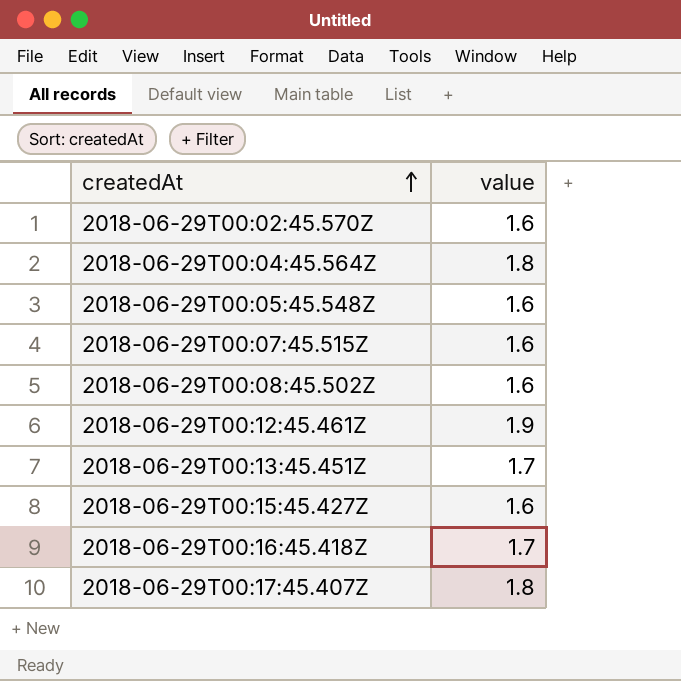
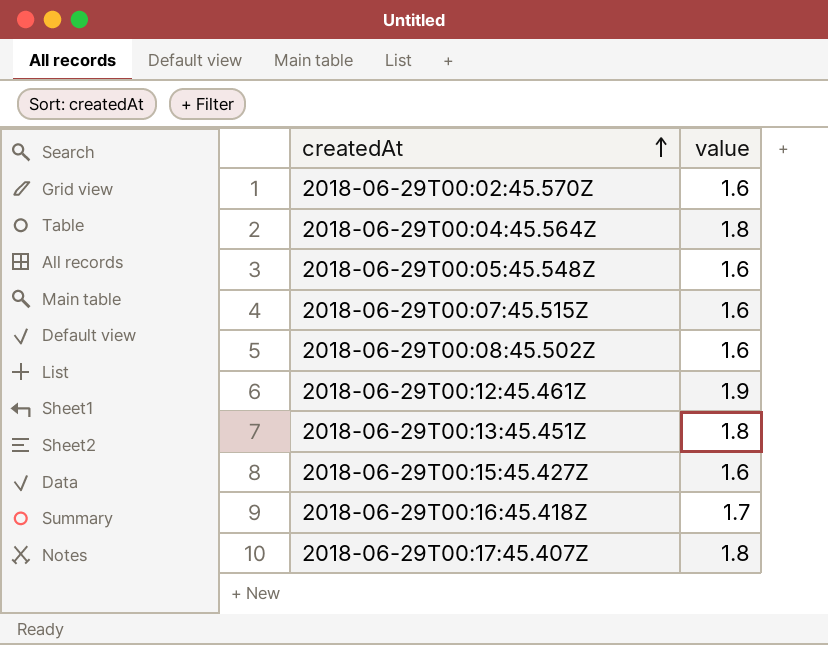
2018-06-29T00:13:45.451Z | value: 1.7 -> 1.8

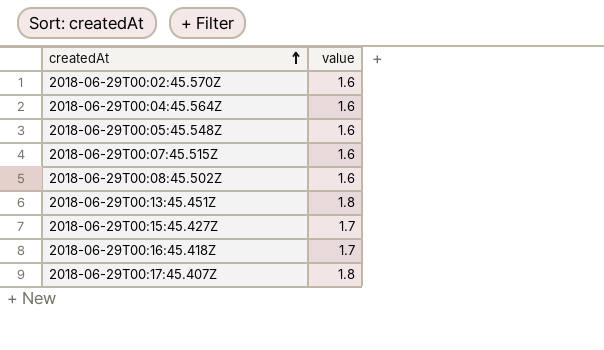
row 2018-06-29T00:12:45.461Z: 1.9 -> none
2018-06-29T00:04:45.564Z | value: 1.8 -> 1.6
2018-06-29T00:15:45.427Z | value: 1.6 -> 1.7

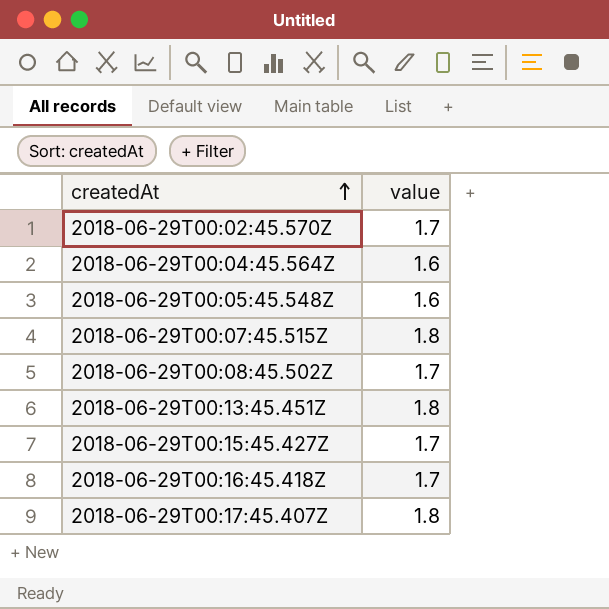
2018-06-29T00:02:45.570Z | value: 1.6 -> 1.7
2018-06-29T00:07:45.515Z | value: 1.6 -> 1.8
2018-06-29T00:08:45.502Z | value: 1.6 -> 1.7

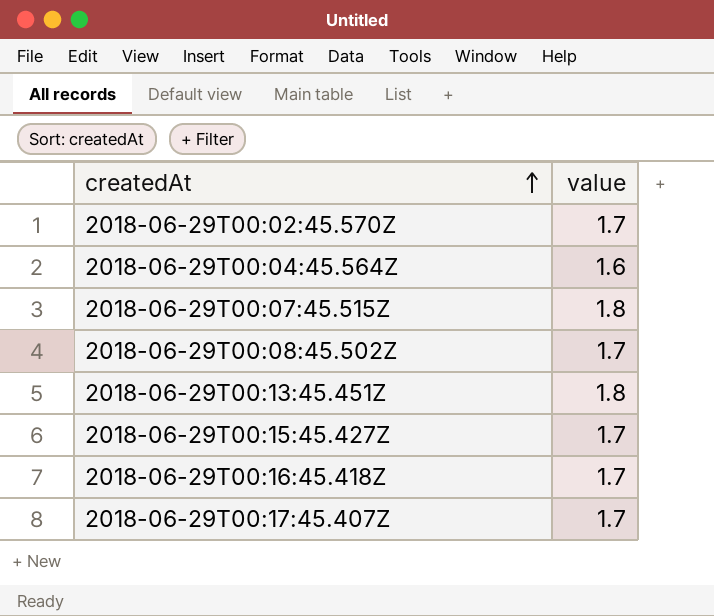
row 2018-06-29T00:05:45.548Z: 1.6 -> none
2018-06-29T00:17:45.407Z | value: 1.8 -> 1.7

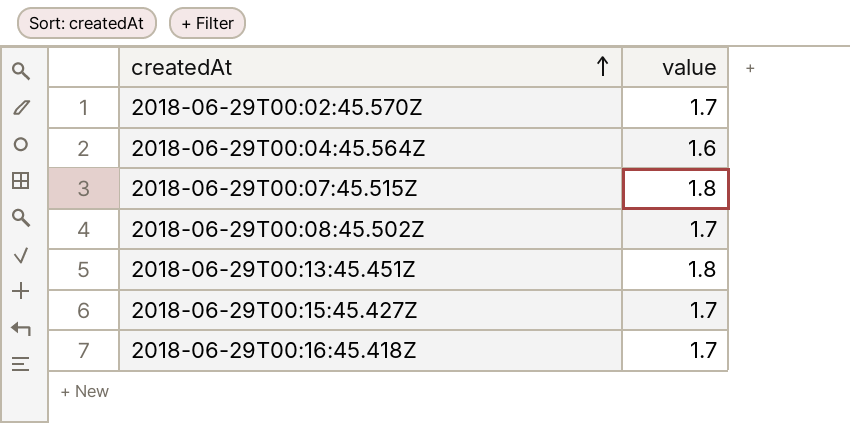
row 2018-06-29T00:17:45.407Z: 1.7 -> none

